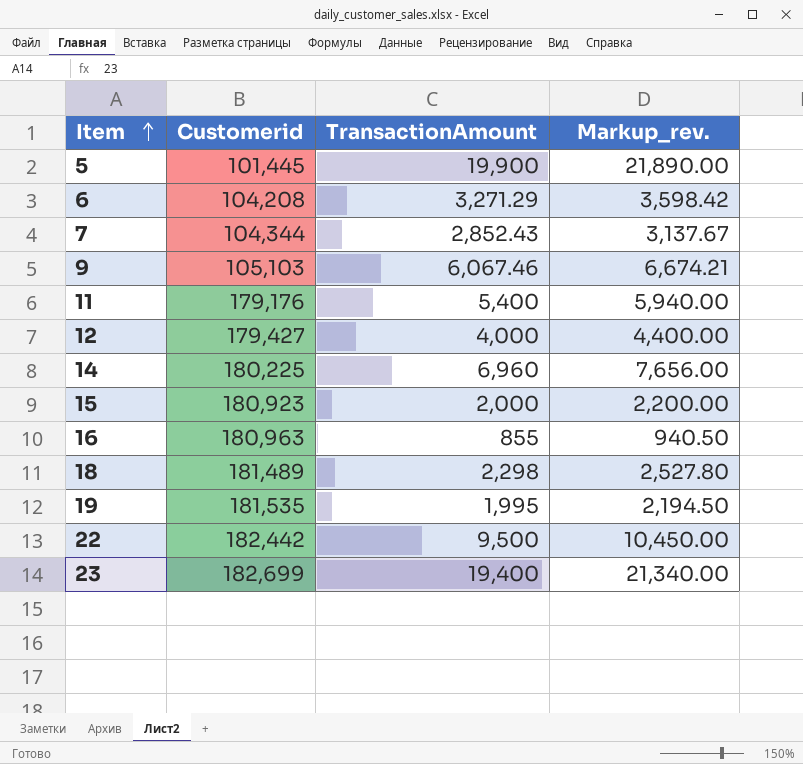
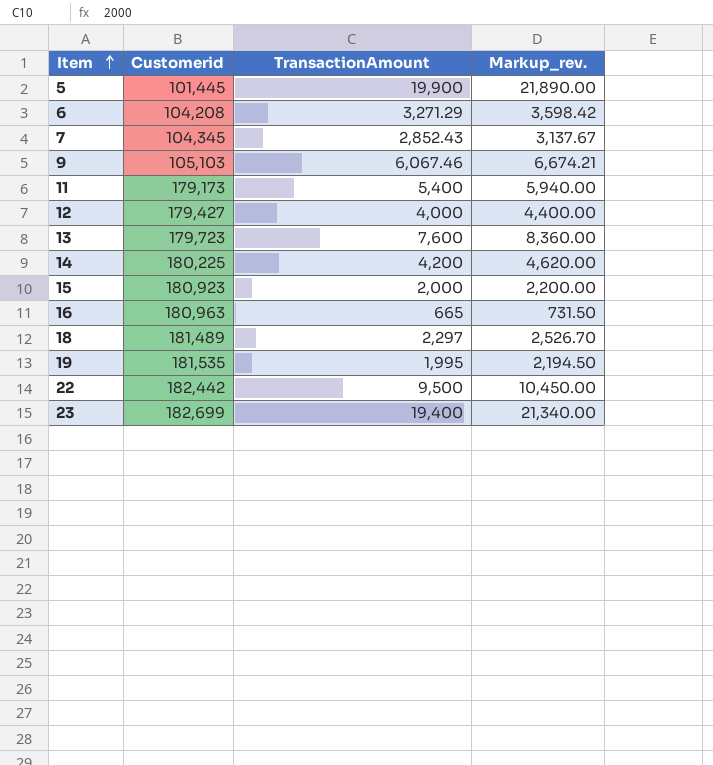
7 | Customerid: 104,344 -> 104,345
11 | Customerid: 179,176 -> 179,173
row 13: none -> 179,723 | 7,600 | 8,360.00
14 | TransactionAmount: 6,960 -> 4,200
14 | Markup_rev.: 7,656.00 -> 4,620.00
16 | TransactionAmount: 855 -> 665
16 | Markup_rev.: 940.50 -> 731.50
18 | TransactionAmount: 2,298 -> 2,297
18 | Markup_rev.: 2,527.80 -> 2,526.70

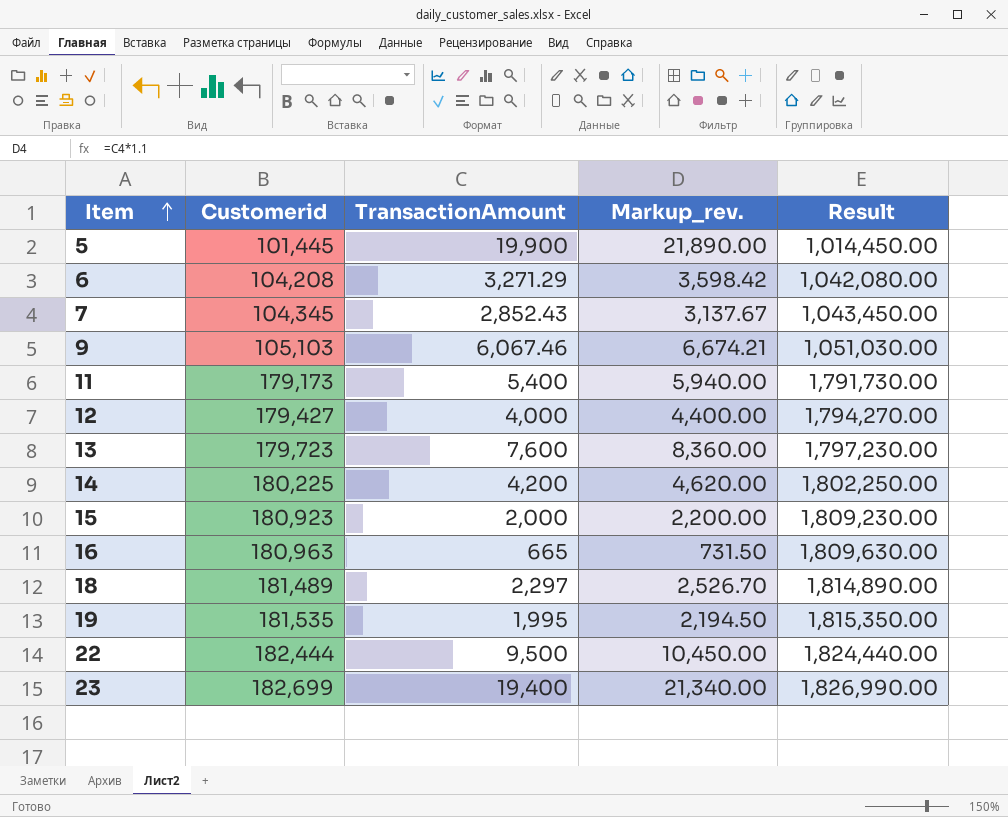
column Result | formula: none -> [Customerid] * 10
22 | Customerid: 182,442 -> 182,444

